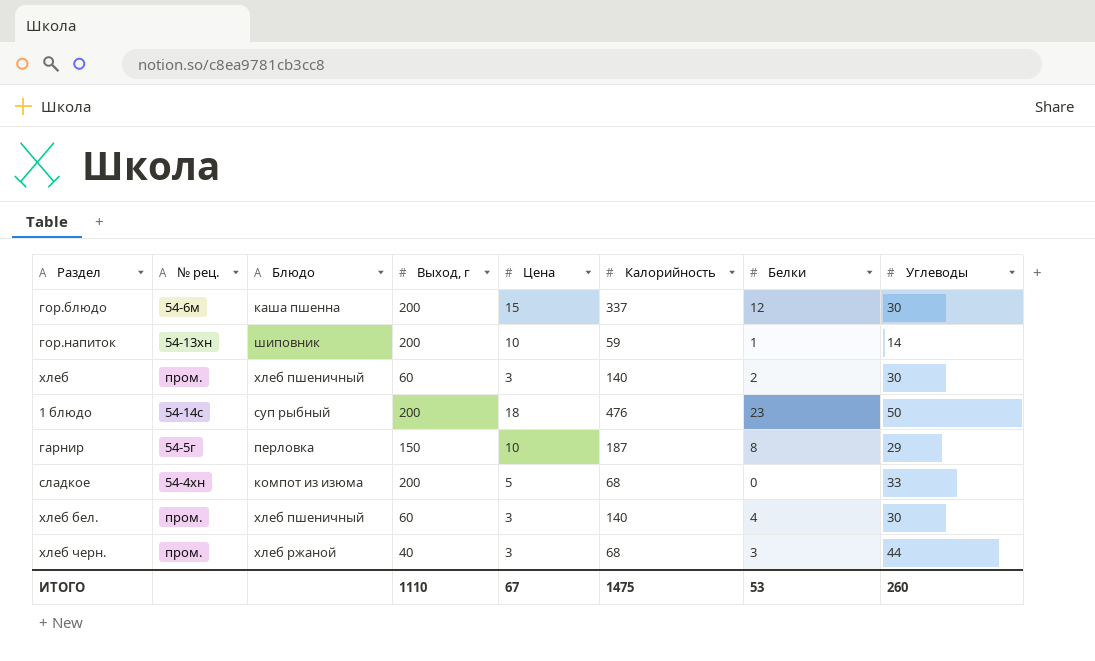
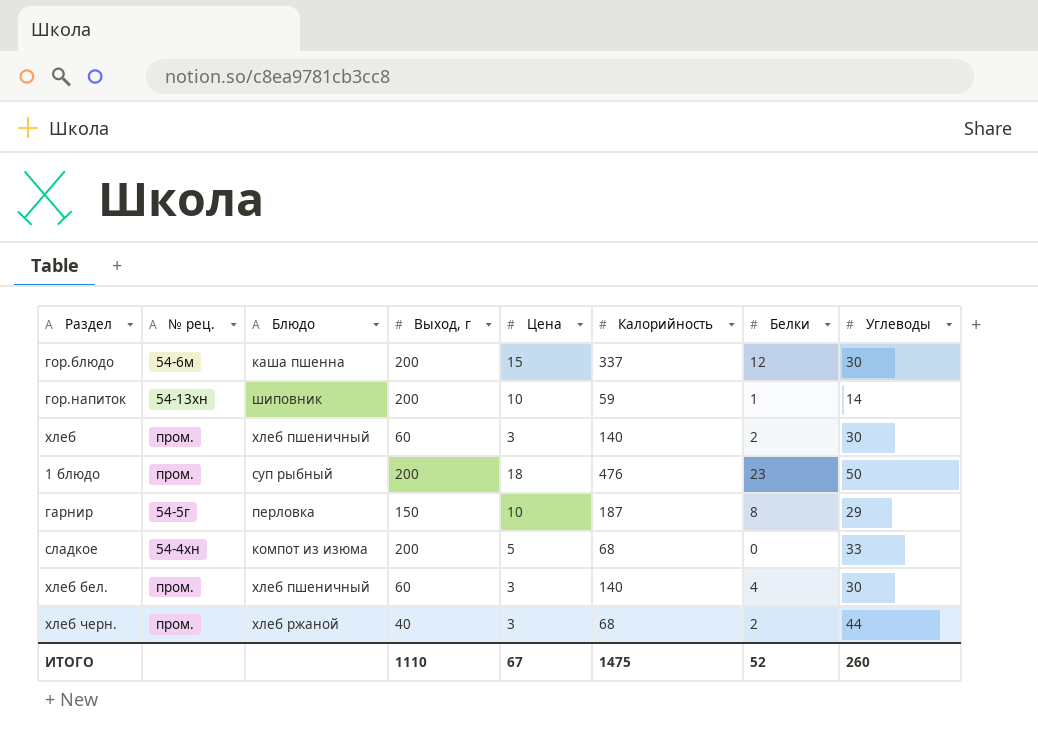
1 блюдо | № рец.: 54-14с -> пром.
хлеб черн. | Белки: 3 -> 2
ИТОГО | Белки: 53 -> 52

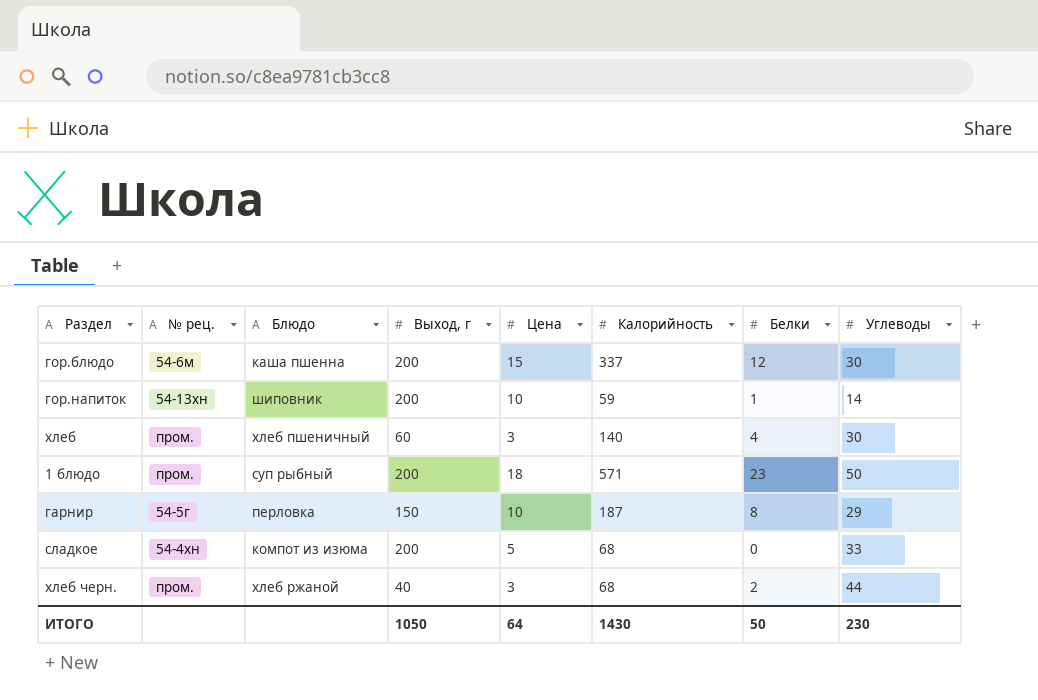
row хлеб бел.: пром. | хлеб пшеничный | 60 | 3 | 140 | 4 | 30 -> none
хлеб | Белки: 2 -> 4
1 блюдо | Калорийность: 476 -> 571
ИТОГО | Выход, г: 1110 -> 1050
ИТОГО | Цена: 67 -> 64
ИТОГО | Калорийность: 1475 -> 1430
ИТОГО | Белки: 52 -> 50
ИТОГО | Углеводы: 260 -> 230

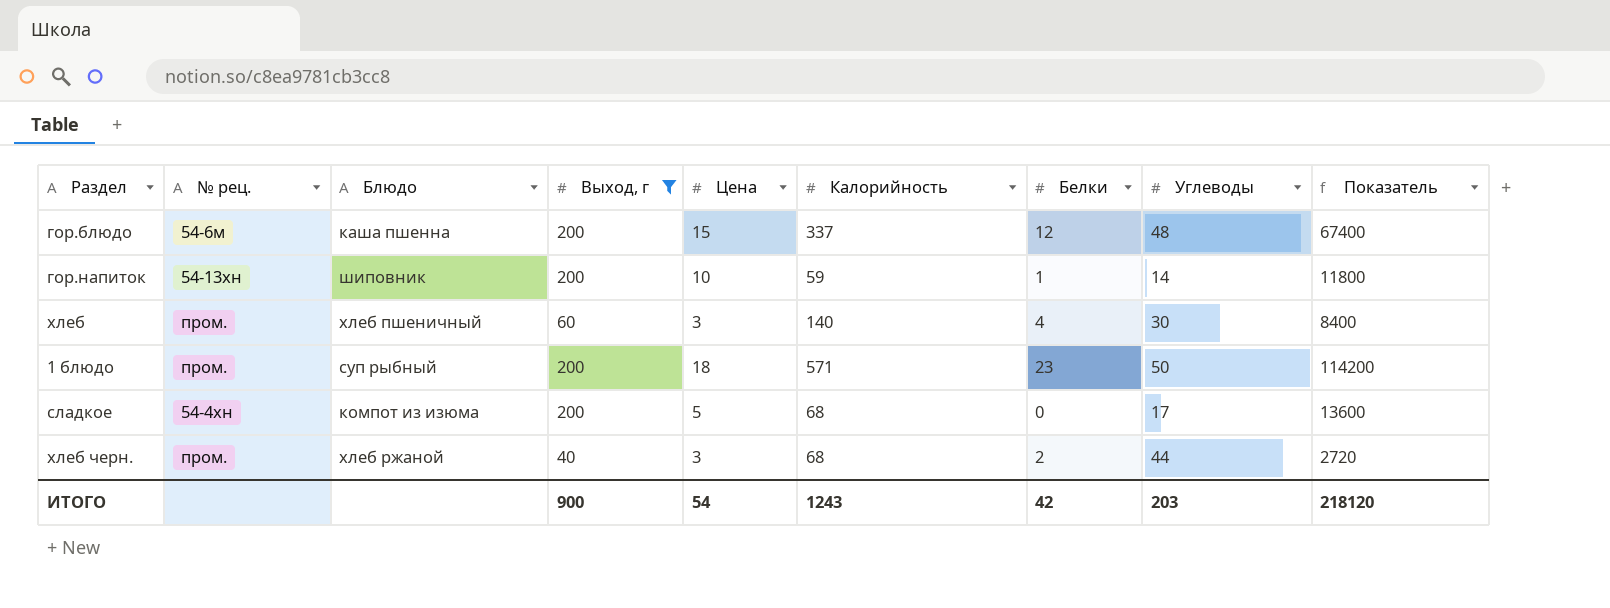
filter: none -> Выход, г != 150
column Показатель | formula: none -> [Выход, г] * [Калорийность]
гор.блюдо | Углеводы: 30 -> 48
сладкое | Углеводы: 33 -> 17
ИТОГО | Выход, г: 1050 -> 900
ИТОГО | Цена: 64 -> 54
ИТОГО | Калорийность: 1430 -> 1243
ИТОГО | Белки: 50 -> 42
ИТОГО | Углеводы: 230 -> 203

